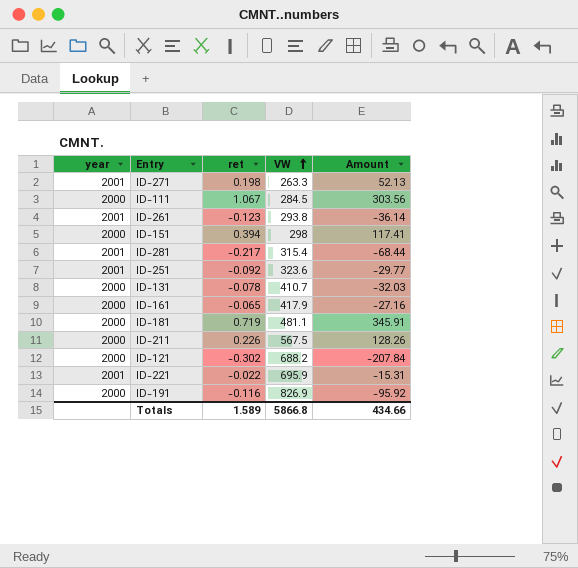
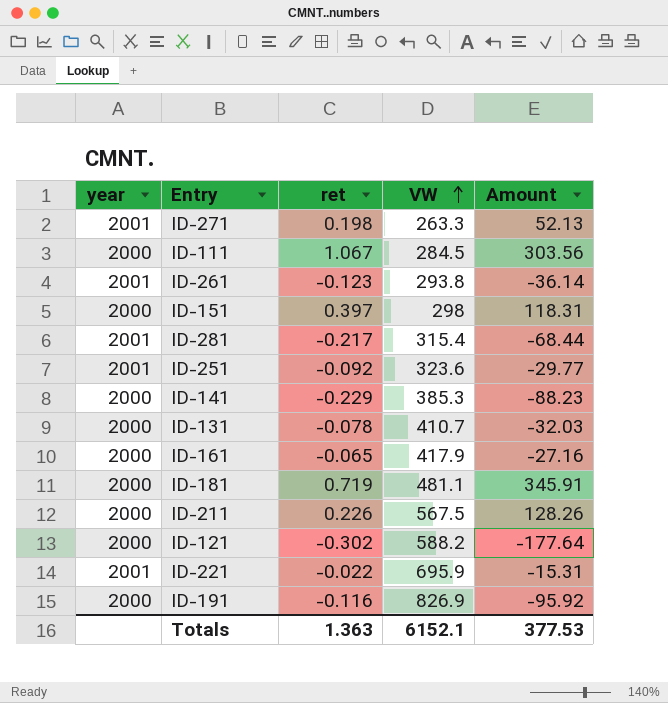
ID-151 | ret: 0.394 -> 0.397
ID-151 | Amount: 117.41 -> 118.31
row ID-141: none -> 2000 | -0.229 | 385.3 | -88.23
ID-121 | VW: 688.2 -> 588.2
ID-121 | Amount: -207.84 -> -177.64
Totals | ret: 1.589 -> 1.363
Totals | VW: 5866.8 -> 6152.1
Totals | Amount: 434.66 -> 377.53

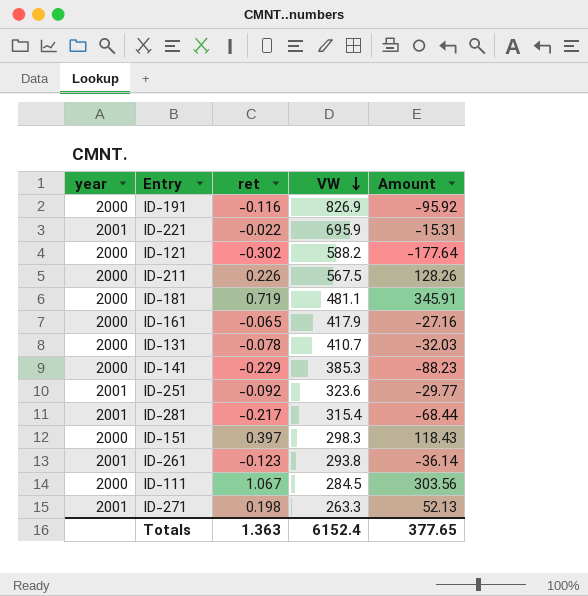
row order: VW ascending -> VW descending
ID-151 | VW: 298 -> 298.3
ID-151 | Amount: 118.31 -> 118.43
Totals | VW: 6152.1 -> 6152.4
Totals | Amount: 377.53 -> 377.65

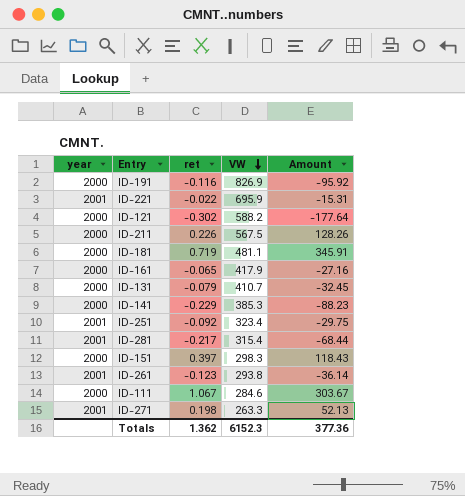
ID-131 | ret: -0.078 -> -0.079
ID-131 | Amount: -32.03 -> -32.45
ID-251 | VW: 323.6 -> 323.4
ID-251 | Amount: -29.77 -> -29.75
ID-111 | VW: 284.5 -> 284.6
ID-111 | Amount: 303.56 -> 303.67
Totals | ret: 1.363 -> 1.362
Totals | VW: 6152.4 -> 6152.3
Totals | Amount: 377.65 -> 377.36

